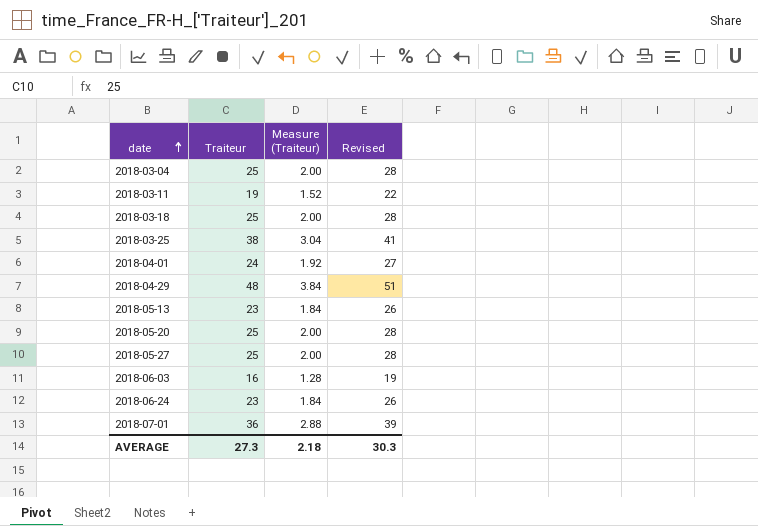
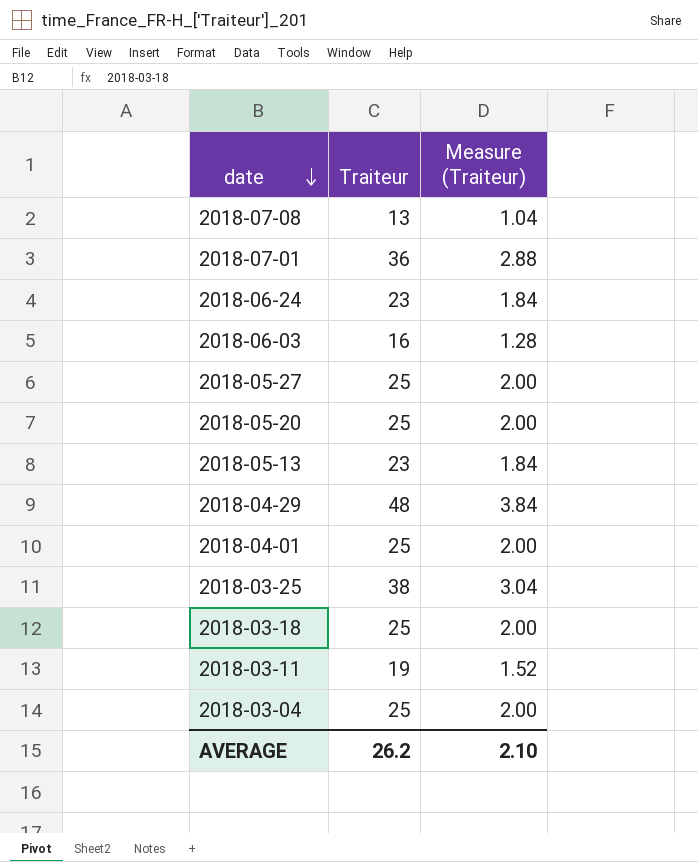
row order: date ascending -> date descending
column Revised | formula: [Traiteur] + 3 -> none
row 2018-07-08: none -> 13 | 1.04
2018-04-01 | Traiteur: 24 -> 25
2018-04-01 | Measure (Traiteur): 1.92 -> 2.00
AVERAGE | Traiteur: 27.3 -> 26.2
AVERAGE | Measure (Traiteur): 2.18 -> 2.10

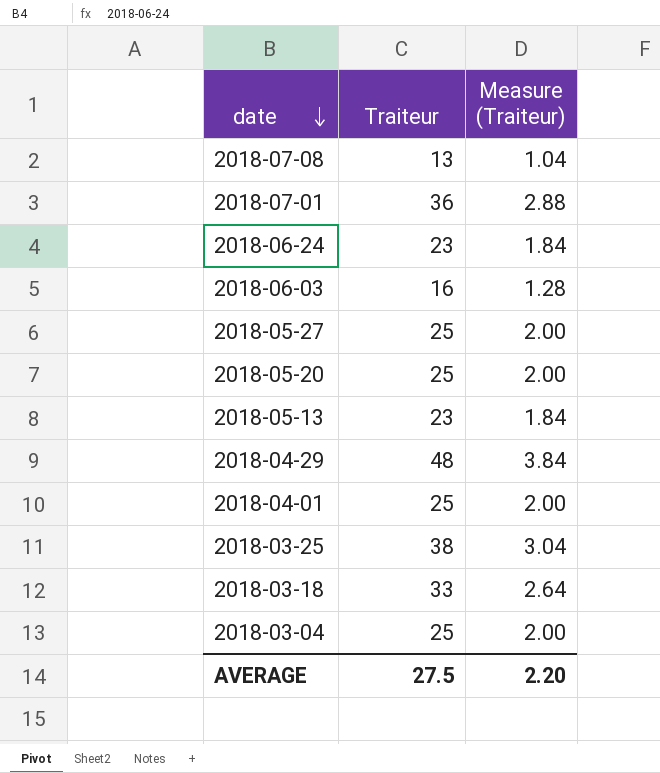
row 2018-03-11: 19 | 1.52 -> none
2018-03-18 | Traiteur: 25 -> 33
2018-03-18 | Measure (Traiteur): 2.00 -> 2.64
AVERAGE | Traiteur: 26.2 -> 27.5
AVERAGE | Measure (Traiteur): 2.10 -> 2.20

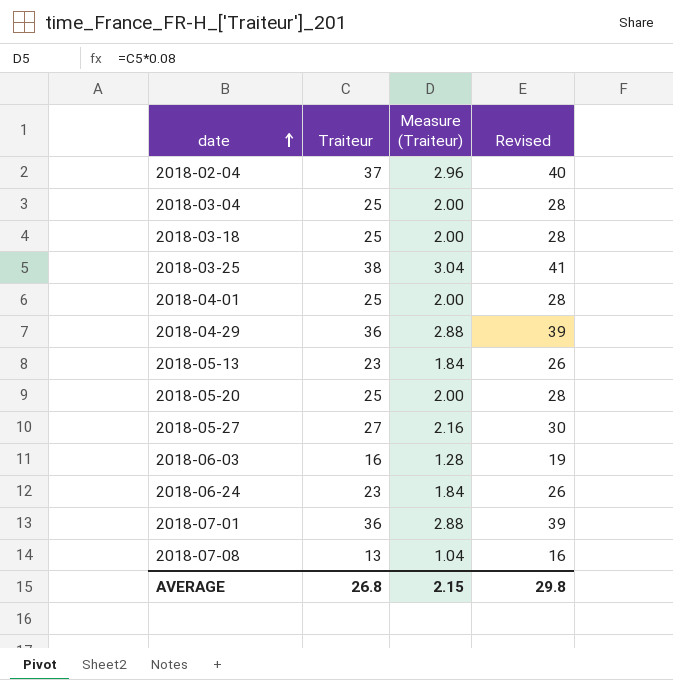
row order: date descending -> date ascending
column Revised | formula: none -> [Traiteur] + 3
row 2018-02-04: none -> 37 | 2.96 | 40
2018-03-18 | Traiteur: 33 -> 25
2018-03-18 | Measure (Traiteur): 2.64 -> 2.00
2018-04-29 | Traiteur: 48 -> 36
2018-04-29 | Measure (Traiteur): 3.84 -> 2.88
2018-05-27 | Traiteur: 25 -> 27
2018-05-27 | Measure (Traiteur): 2.00 -> 2.16
AVERAGE | Traiteur: 27.5 -> 26.8
AVERAGE | Measure (Traiteur): 2.20 -> 2.15

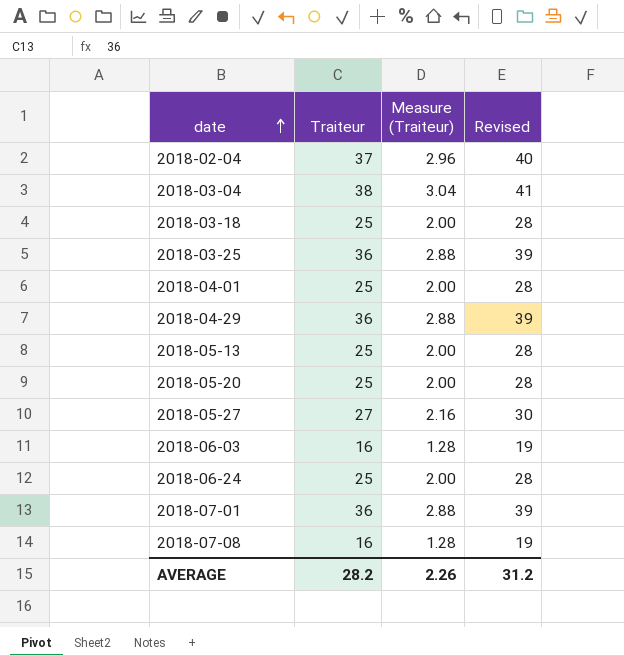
2018-03-04 | Traiteur: 25 -> 38
2018-03-04 | Measure (Traiteur): 2.00 -> 3.04
2018-03-04 | Revised: 28 -> 41
2018-03-25 | Traiteur: 38 -> 36
2018-03-25 | Measure (Traiteur): 3.04 -> 2.88
2018-03-25 | Revised: 41 -> 39
2018-05-13 | Traiteur: 23 -> 25
2018-05-13 | Measure (Traiteur): 1.84 -> 2.00
2018-05-13 | Revised: 26 -> 28
2018-06-24 | Traiteur: 23 -> 25
2018-06-24 | Measure (Traiteur): 1.84 -> 2.00
2018-06-24 | Revised: 26 -> 28
2018-07-08 | Traiteur: 13 -> 16
2018-07-08 | Measure (Traiteur): 1.04 -> 1.28
2018-07-08 | Revised: 16 -> 19
AVERAGE | Traiteur: 26.8 -> 28.2
AVERAGE | Measure (Traiteur): 2.15 -> 2.26
AVERAGE | Revised: 29.8 -> 31.2

